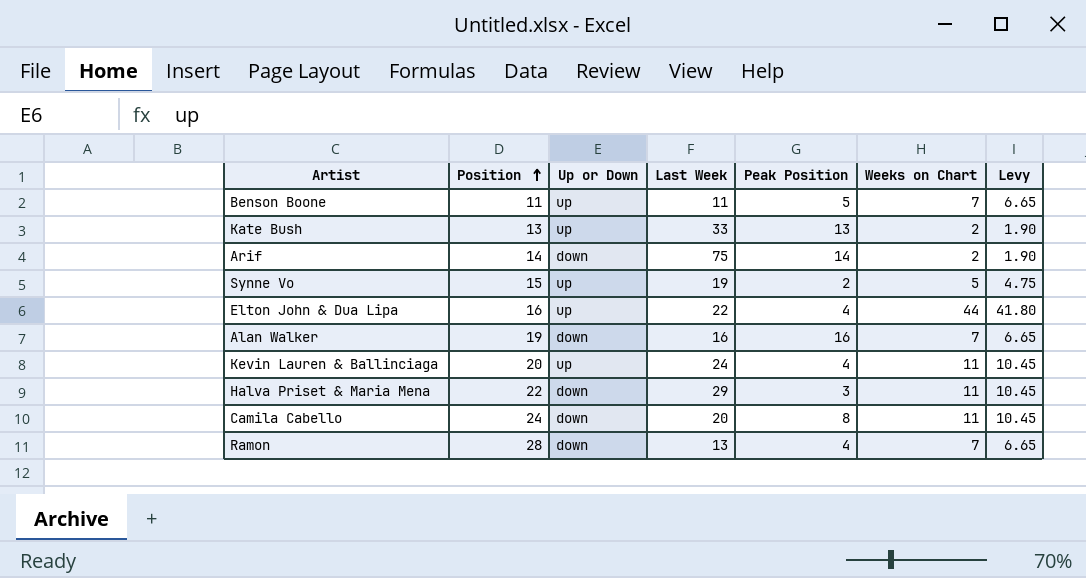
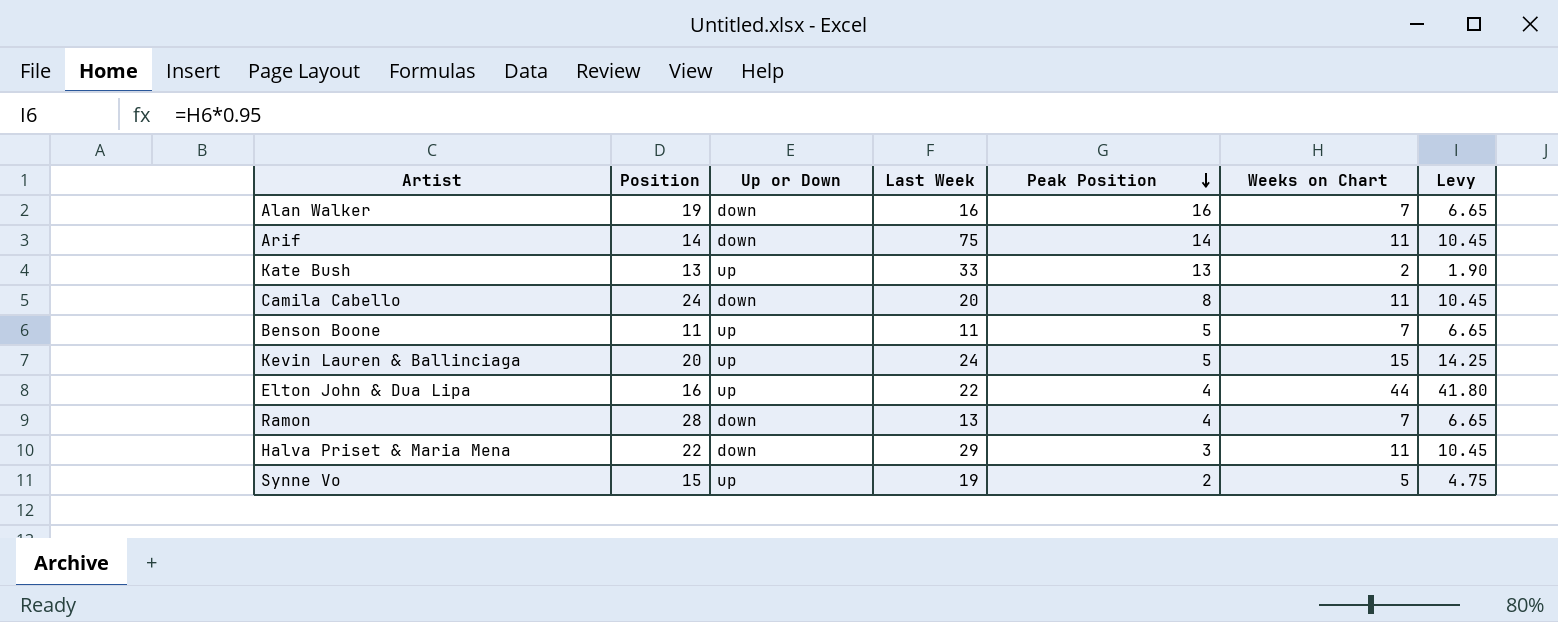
row order: Position ascending -> Peak Position descending
Arif | Weeks on Chart: 2 -> 11
Arif | Levy: 1.90 -> 10.45
Kevin Lauren & Ballinciaga | Peak Position: 4 -> 5
Kevin Lauren & Ballinciaga | Weeks on Chart: 11 -> 15
Kevin Lauren & Ballinciaga | Levy: 10.45 -> 14.25

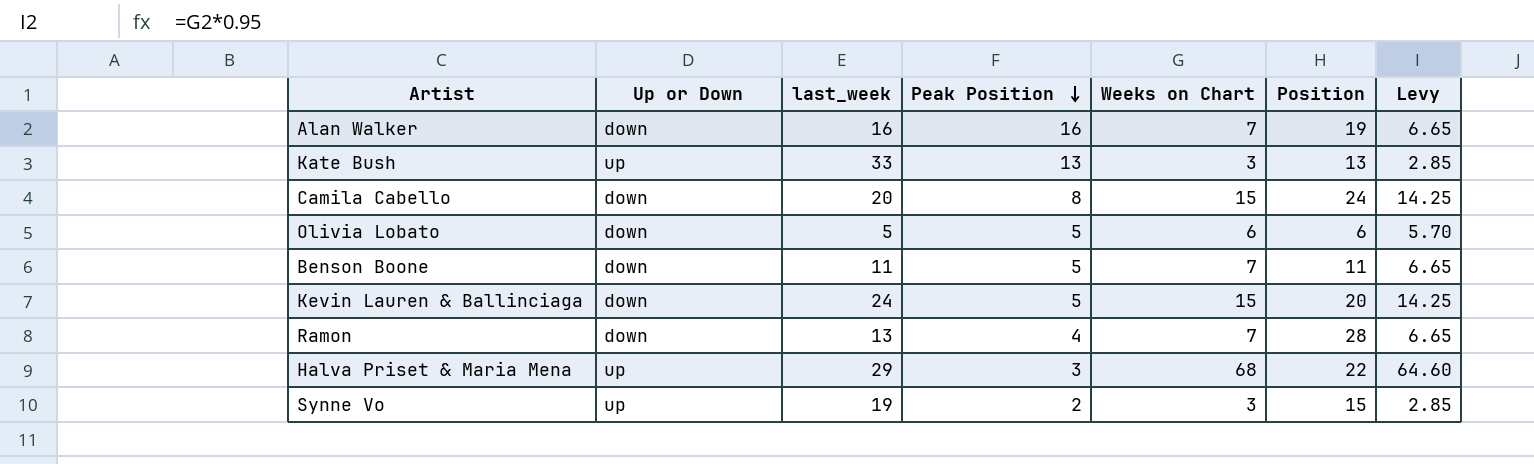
column name: Last Week -> last_week
column Position | position: 2 -> 6
row Arif: 14 | down | 75 | 14 | 11 | 10.45 -> none
row Elton John & Dua Lipa: 16 | up | 22 | 4 | 44 | 41.80 -> none
Kate Bush | Weeks on Chart: 2 -> 3
Kate Bush | Levy: 1.90 -> 2.85
Camila Cabello | Weeks on Chart: 11 -> 15
Camila Cabello | Levy: 10.45 -> 14.25
row Olivia Lobato: none -> down | 5 | 5 | 6 | 6 | 5.70
Benson Boone | Up or Down: up -> down
Kevin Lauren & Ballinciaga | Up or Down: up -> down
Halva Priset & Maria Mena | Up or Down: down -> up
Halva Priset & Maria Mena | Weeks on Chart: 11 -> 68
Halva Priset & Maria Mena | Levy: 10.45 -> 64.60
Synne Vo | Weeks on Chart: 5 -> 3
Synne Vo | Levy: 4.75 -> 2.85

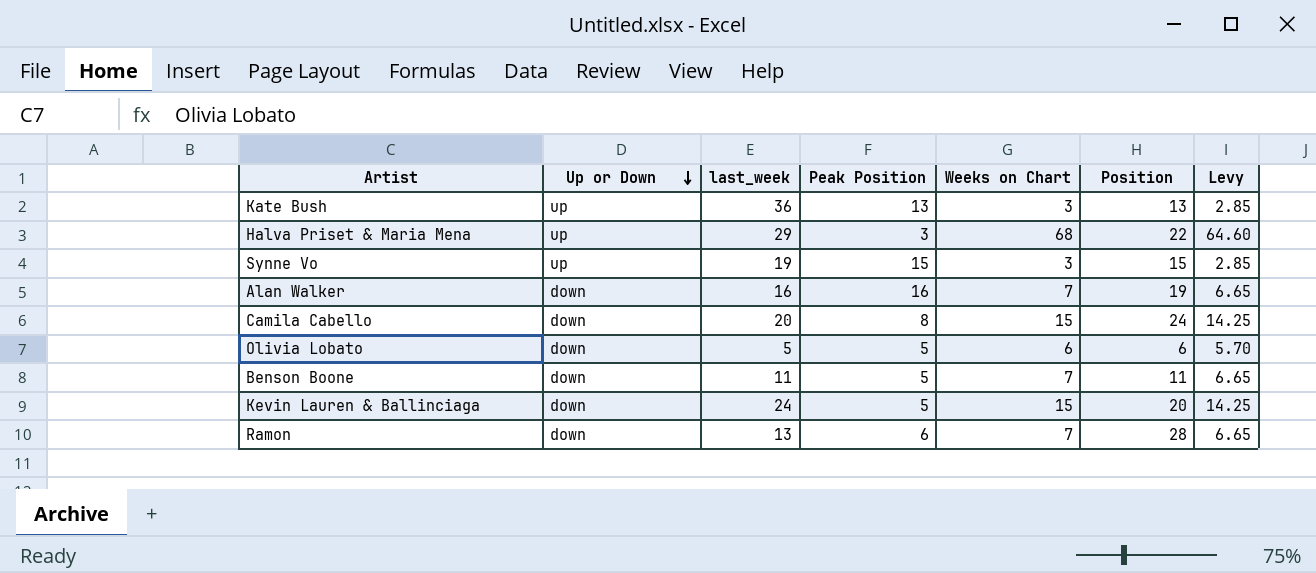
row order: Peak Position descending -> Up or Down descending
Kate Bush | last_week: 33 -> 36
Synne Vo | Peak Position: 2 -> 15
Ramon | Peak Position: 4 -> 6

